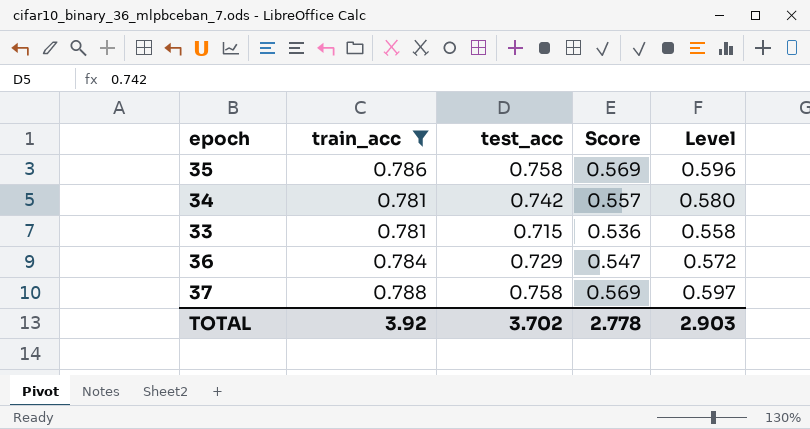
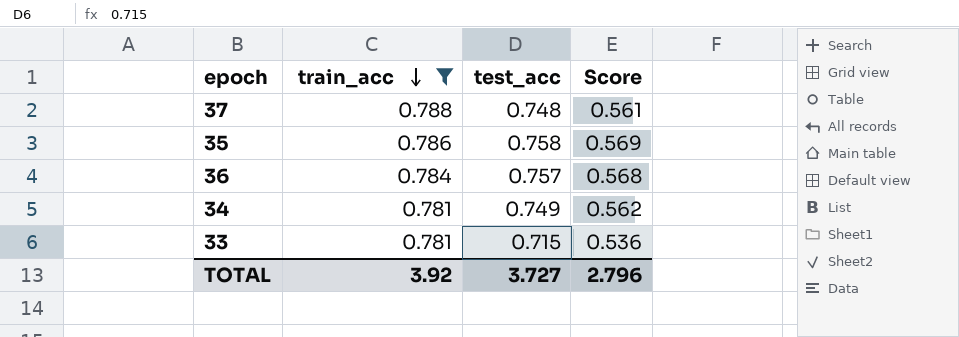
row order: none -> train_acc descending
column Level | formula: [train_acc] * [test_acc] -> none
37 | test_acc: 0.758 -> 0.748
37 | Score: 0.569 -> 0.561
36 | test_acc: 0.729 -> 0.757
36 | Score: 0.547 -> 0.568
34 | test_acc: 0.742 -> 0.749
34 | Score: 0.557 -> 0.562
TOTAL | test_acc: 3.702 -> 3.727
TOTAL | Score: 2.778 -> 2.796

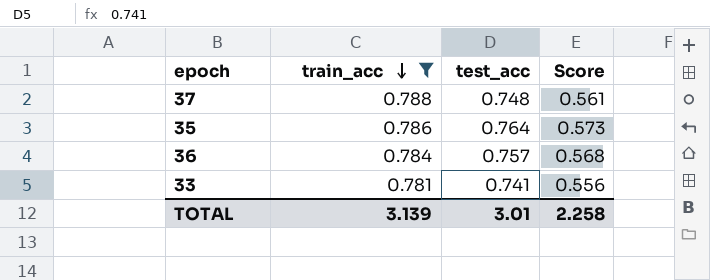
row 34: 0.781 | 0.749 | 0.562 -> none
35 | test_acc: 0.758 -> 0.764
35 | Score: 0.569 -> 0.573
33 | test_acc: 0.715 -> 0.741
33 | Score: 0.536 -> 0.556
TOTAL | train_acc: 3.92 -> 3.139
TOTAL | test_acc: 3.727 -> 3.01
TOTAL | Score: 2.796 -> 2.258

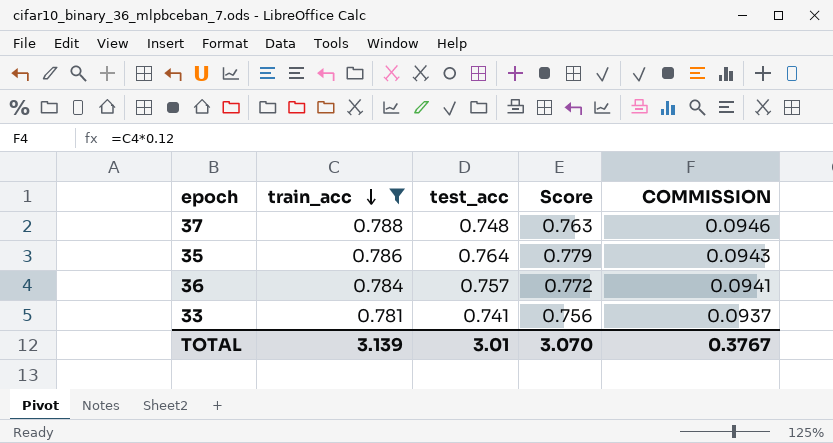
column Score | formula: [test_acc] * 0.75 -> [test_acc] * 1.02
column COMMISSION | formula: none -> [train_acc] * 0.12
TOTAL | Score: 2.258 -> 3.070

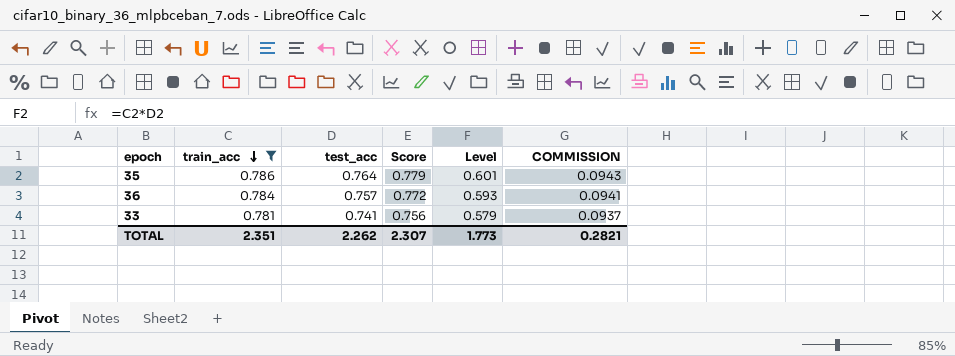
column Level | formula: none -> [train_acc] * [test_acc]
row 37: 0.788 | 0.748 | 0.763 | 0.0946 -> none
TOTAL | train_acc: 3.139 -> 2.351
TOTAL | test_acc: 3.01 -> 2.262
TOTAL | Score: 3.070 -> 2.307
TOTAL | COMMISSION: 0.3767 -> 0.2821

